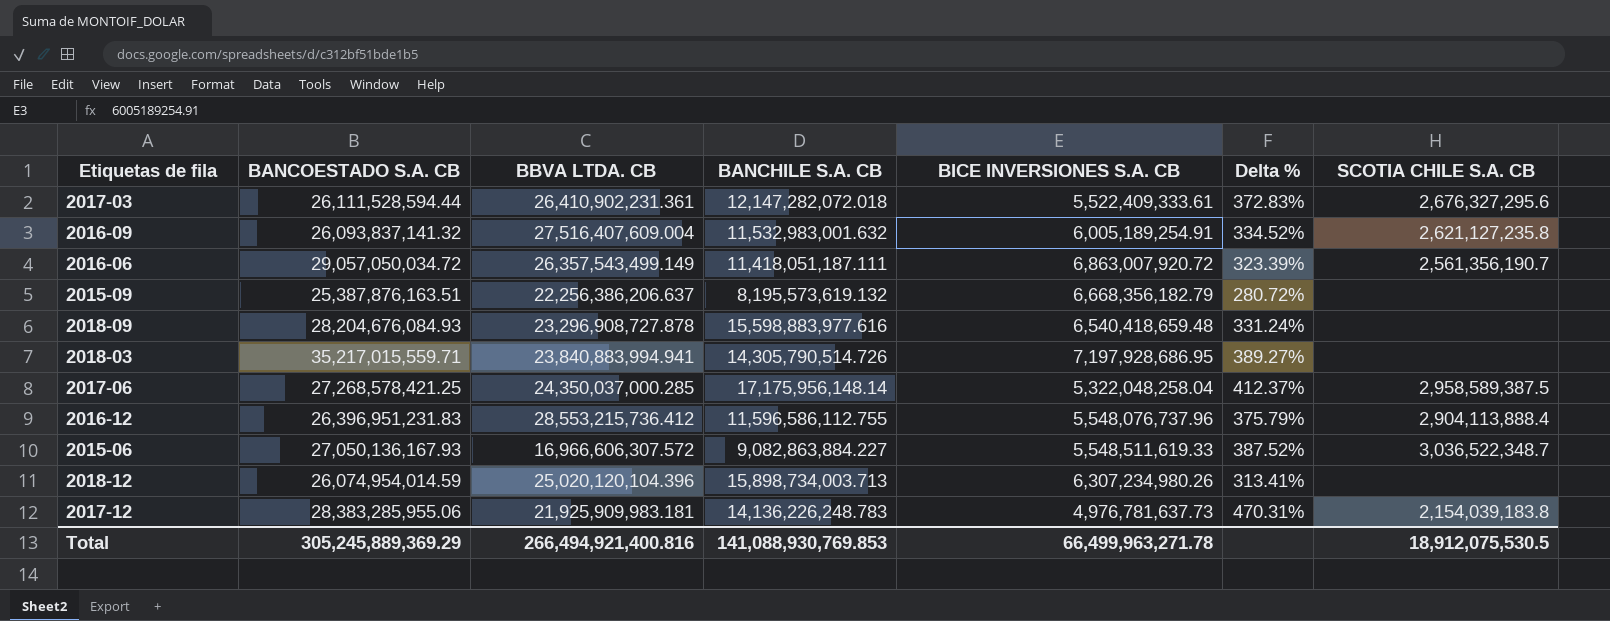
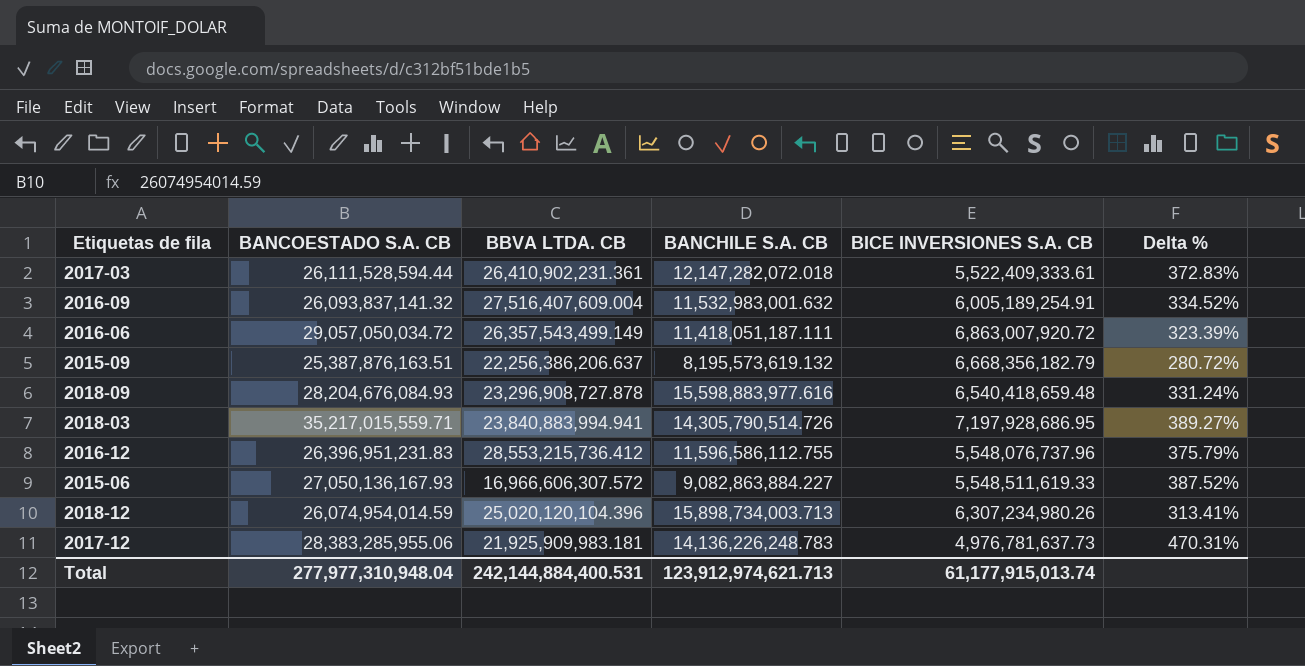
column SCOTIA CHILE S.A. CB | position: 7 -> none
row 2017-06: 27,268,578,421.25 | 24,350,037,000.285 | 17,175,956,148.14 | 5,322,048,258.04 | 412.37% | 2,958,589,387.5 -> none
Total | BANCOESTADO S.A. CB: 305,245,889,369.29 -> 277,977,310,948.04
Total | BBVA LTDA. CB: 266,494,921,400.816 -> 242,144,884,400.531
Total | BANCHILE S.A. CB: 141,088,930,769.853 -> 123,912,974,621.713
Total | BICE INVERSIONES S.A. CB: 66,499,963,271.78 -> 61,177,915,013.74

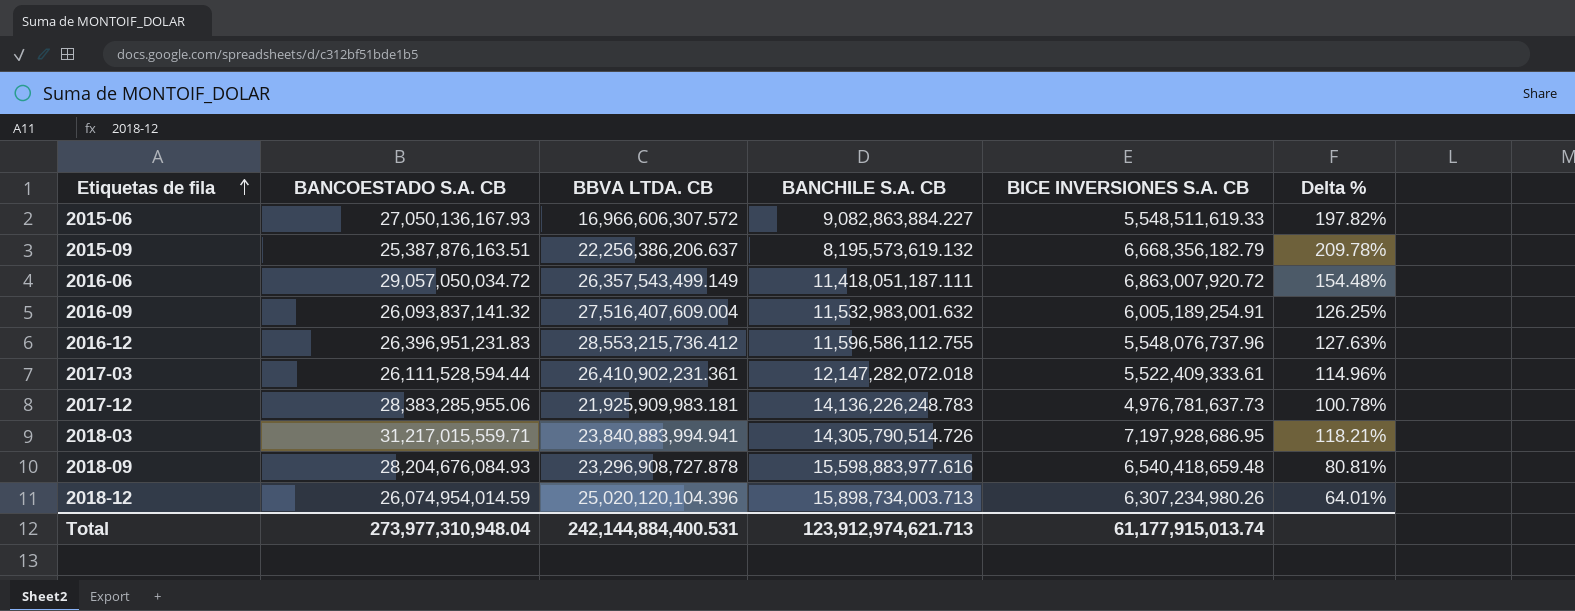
row order: none -> Etiquetas de fila ascending
column Delta % | formula: ([BANCOESTADO S.A. CB] - [BICE INVERSIONES S.A. CB]) / [BICE INVERSIONES S.A. CB] -> ([BANCOESTADO S.A. CB] - [BANCHILE S.A. CB]) / [BANCHILE S.A. CB]
2018-03 | BANCOESTADO S.A. CB: 35,217,015,559.71 -> 31,217,015,559.71
Total | BANCOESTADO S.A. CB: 277,977,310,948.04 -> 273,977,310,948.04

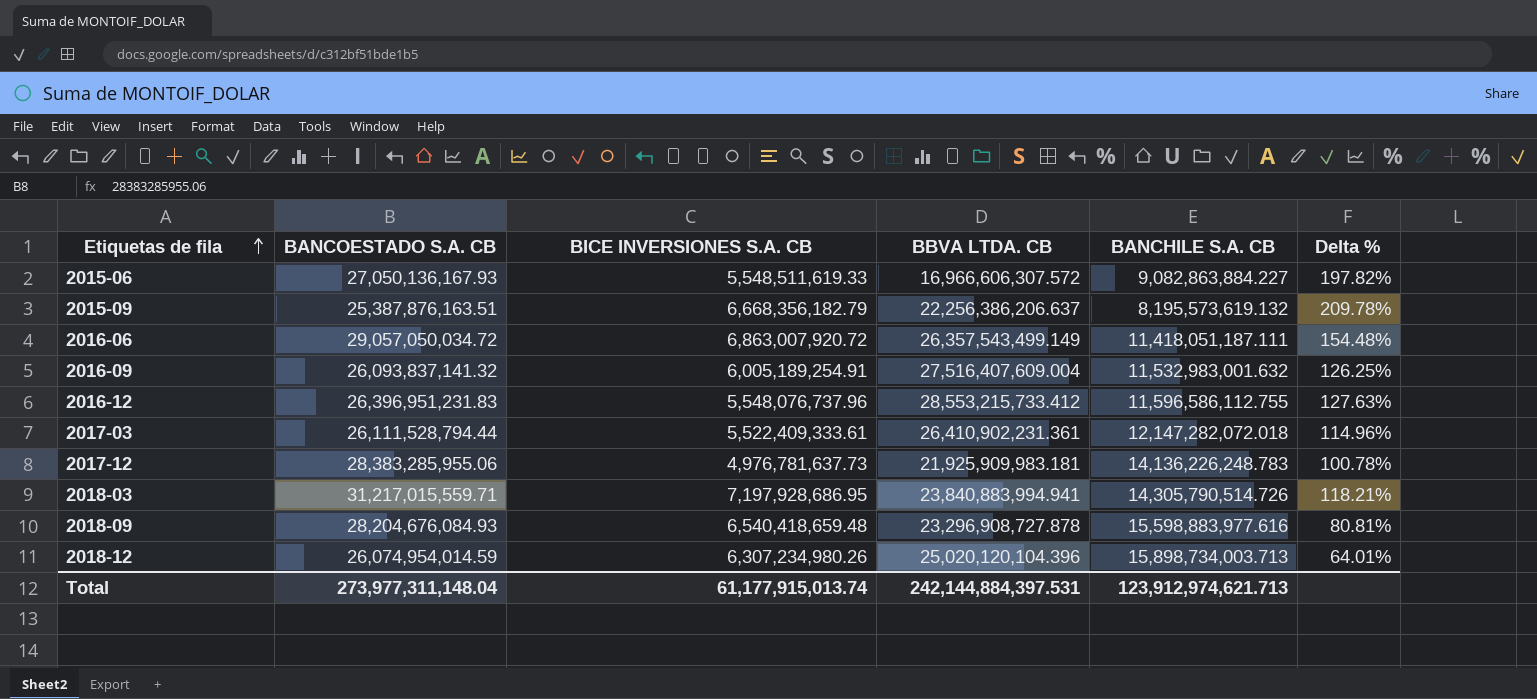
column BICE INVERSIONES S.A. CB | position: 5 -> 3
2016-12 | BBVA LTDA. CB: 28,553,215,736.412 -> 28,553,215,733.412
2017-03 | BANCOESTADO S.A. CB: 26,111,528,594.44 -> 26,111,528,794.44
Total | BANCOESTADO S.A. CB: 273,977,310,948.04 -> 273,977,311,148.04
Total | BBVA LTDA. CB: 242,144,884,400.531 -> 242,144,884,397.531

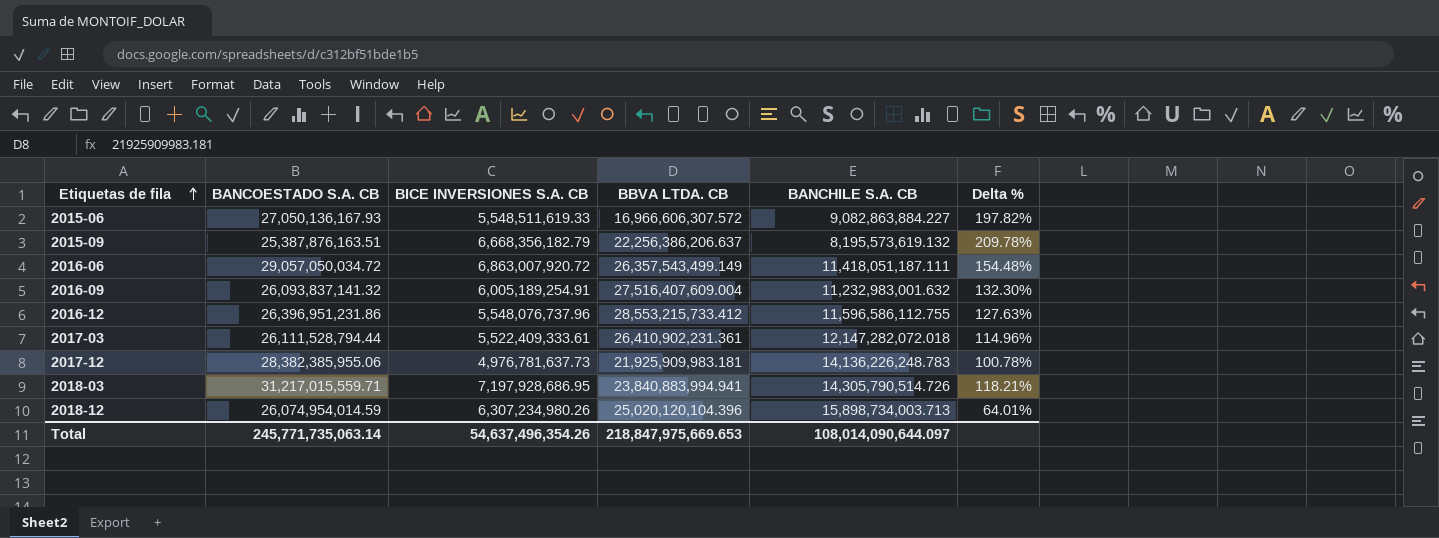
row 2018-09: 28,204,676,084.93 | 6,540,418,659.48 | 23,296,908,727.878 | 15,598,883,977.616 | 80.81% -> none
2016-09 | BANCHILE S.A. CB: 11,532,983,001.632 -> 11,232,983,001.632
2016-09 | Delta %: 126.25% -> 132.30%
2016-12 | BANCOESTADO S.A. CB: 26,396,951,231.83 -> 26,396,951,231.86
2017-12 | BANCOESTADO S.A. CB: 28,383,285,955.06 -> 28,382,385,955.06
Total | BANCOESTADO S.A. CB: 273,977,311,148.04 -> 245,771,735,063.14
Total | BICE INVERSIONES S.A. CB: 61,177,915,013.74 -> 54,637,496,354.26
Total | BBVA LTDA. CB: 242,144,884,397.531 -> 218,847,975,669.653
Total | BANCHILE S.A. CB: 123,912,974,621.713 -> 108,014,090,644.097

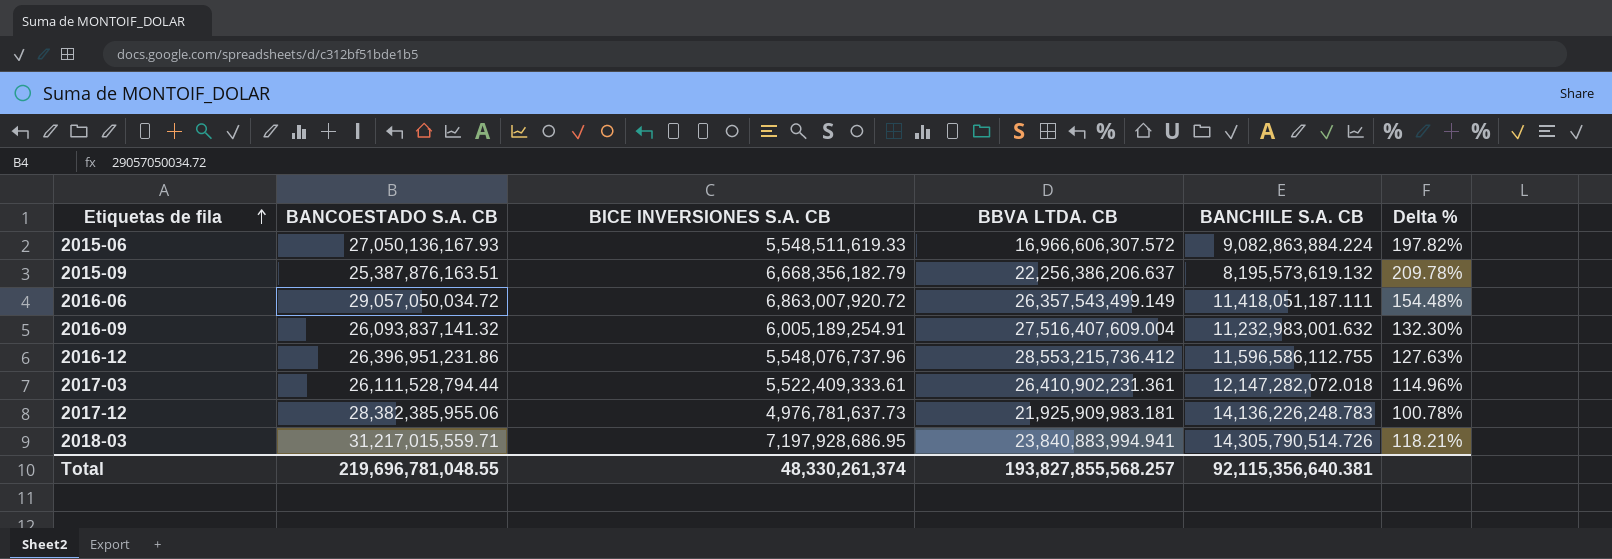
row 2018-12: 26,074,954,014.59 | 6,307,234,980.26 | 25,020,120,104.396 | 15,898,734,003.713 | 64.01% -> none
2015-06 | BANCHILE S.A. CB: 9,082,863,884.227 -> 9,082,863,884.224
2016-12 | BBVA LTDA. CB: 28,553,215,733.412 -> 28,553,215,736.412
Total | BANCOESTADO S.A. CB: 245,771,735,063.14 -> 219,696,781,048.55
Total | BICE INVERSIONES S.A. CB: 54,637,496,354.26 -> 48,330,261,374
Total | BBVA LTDA. CB: 218,847,975,669.653 -> 193,827,855,568.257
Total | BANCHILE S.A. CB: 108,014,090,644.097 -> 92,115,356,640.381

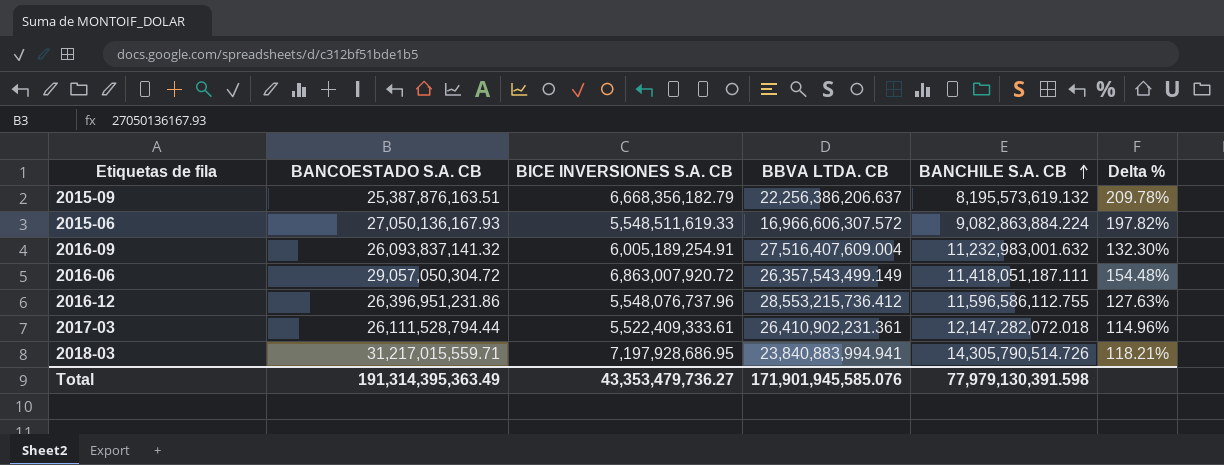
row order: Etiquetas de fila ascending -> BANCHILE S.A. CB ascending
row 2017-12: 28,382,385,955.06 | 4,976,781,637.73 | 21,925,909,983.181 | 14,136,226,248.783 | 100.78% -> none
2016-06 | BANCOESTADO S.A. CB: 29,057,050,034.72 -> 29,057,050,304.72
Total | BANCOESTADO S.A. CB: 219,696,781,048.55 -> 191,314,395,363.49
Total | BICE INVERSIONES S.A. CB: 48,330,261,374 -> 43,353,479,736.27
Total | BBVA LTDA. CB: 193,827,855,568.257 -> 171,901,945,585.076
Total | BANCHILE S.A. CB: 92,115,356,640.381 -> 77,979,130,391.598

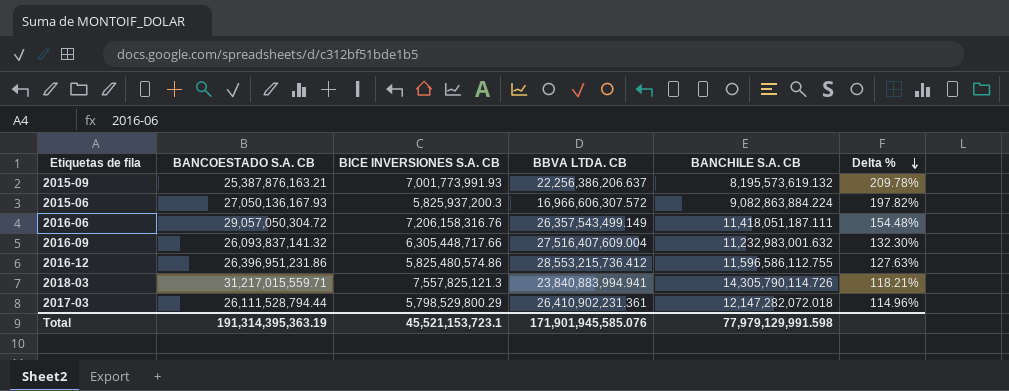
row order: BANCHILE S.A. CB ascending -> Delta % descending
2015-09 | BANCOESTADO S.A. CB: 25,387,876,163.51 -> 25,387,876,163.21
2015-09 | BICE INVERSIONES S.A. CB: 6,668,356,182.79 -> 7,001,773,991.93
2015-06 | BICE INVERSIONES S.A. CB: 5,548,511,619.33 -> 5,825,937,200.3
2016-06 | BICE INVERSIONES S.A. CB: 6,863,007,920.72 -> 7,206,158,316.76
2016-09 | BICE INVERSIONES S.A. CB: 6,005,189,254.91 -> 6,305,448,717.66
2016-12 | BICE INVERSIONES S.A. CB: 5,548,076,737.96 -> 5,825,480,574.86
2018-03 | BICE INVERSIONES S.A. CB: 7,197,928,686.95 -> 7,557,825,121.3
2018-03 | BANCHILE S.A. CB: 14,305,790,514.726 -> 14,305,790,114.726
2017-03 | BICE INVERSIONES S.A. CB: 5,522,409,333.61 -> 5,798,529,800.29
Total | BANCOESTADO S.A. CB: 191,314,395,363.49 -> 191,314,395,363.19
Total | BICE INVERSIONES S.A. CB: 43,353,479,736.27 -> 45,521,153,723.1
Total | BANCHILE S.A. CB: 77,979,130,391.598 -> 77,979,129,991.598

